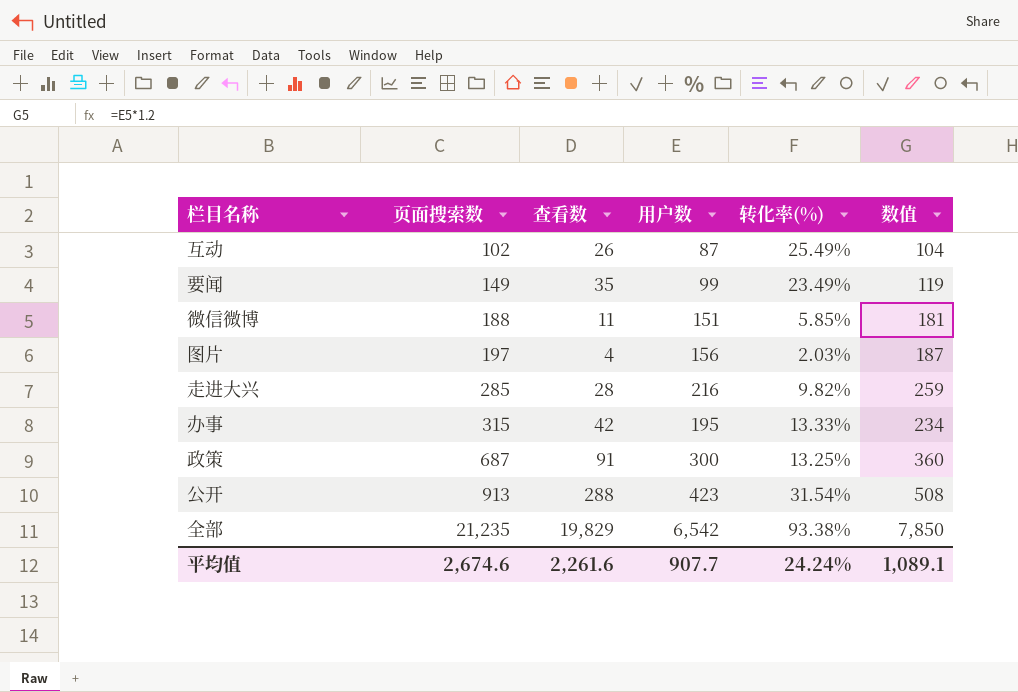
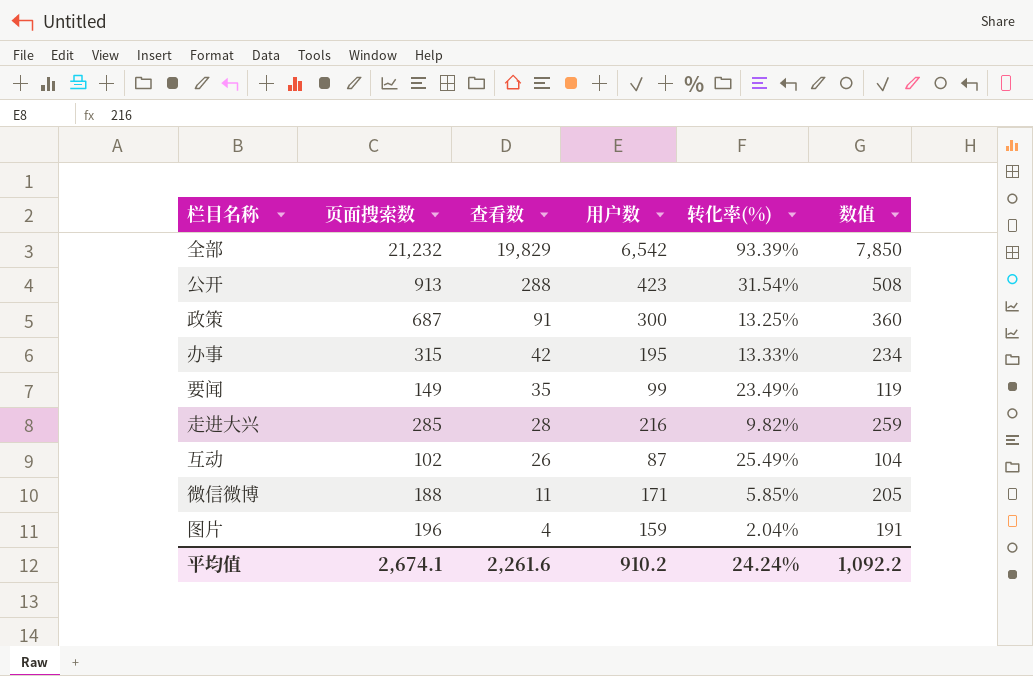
row order: 页面搜索数 ascending -> 查看数 descending
全部 | 页面搜索数: 21,235 -> 21,232
全部 | 转化率(%): 93.38% -> 93.39%
微信微博 | 用户数: 151 -> 171
微信微博 | 数值: 181 -> 205
图片 | 页面搜索数: 197 -> 196
图片 | 用户数: 156 -> 159
图片 | 转化率(%): 2.03% -> 2.04%
图片 | 数值: 187 -> 191
平均值 | 页面搜索数: 2,674.6 -> 2,674.1
平均值 | 用户数: 907.7 -> 910.2
平均值 | 数值: 1,089.1 -> 1,092.2

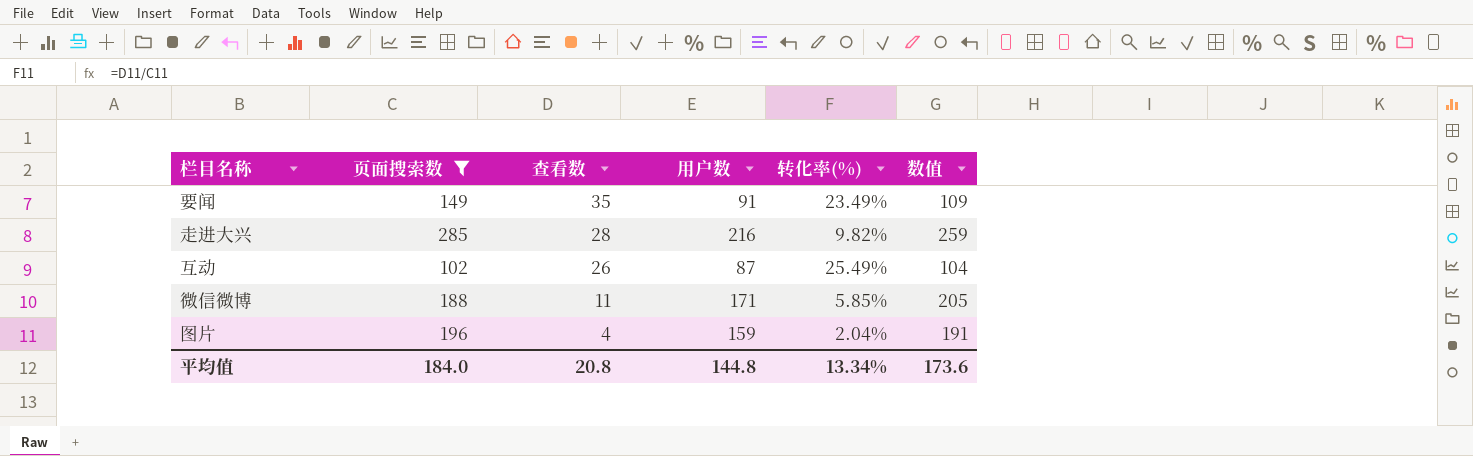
filter: none -> 页面搜索数 <= 285
要闻 | 用户数: 99 -> 91
要闻 | 数值: 119 -> 109
平均值 | 页面搜索数: 2,674.1 -> 184.0
平均值 | 查看数: 2,261.6 -> 20.8
平均值 | 用户数: 910.2 -> 144.8
平均值 | 转化率(%): 24.24% -> 13.34%
平均值 | 数值: 1,092.2 -> 173.6

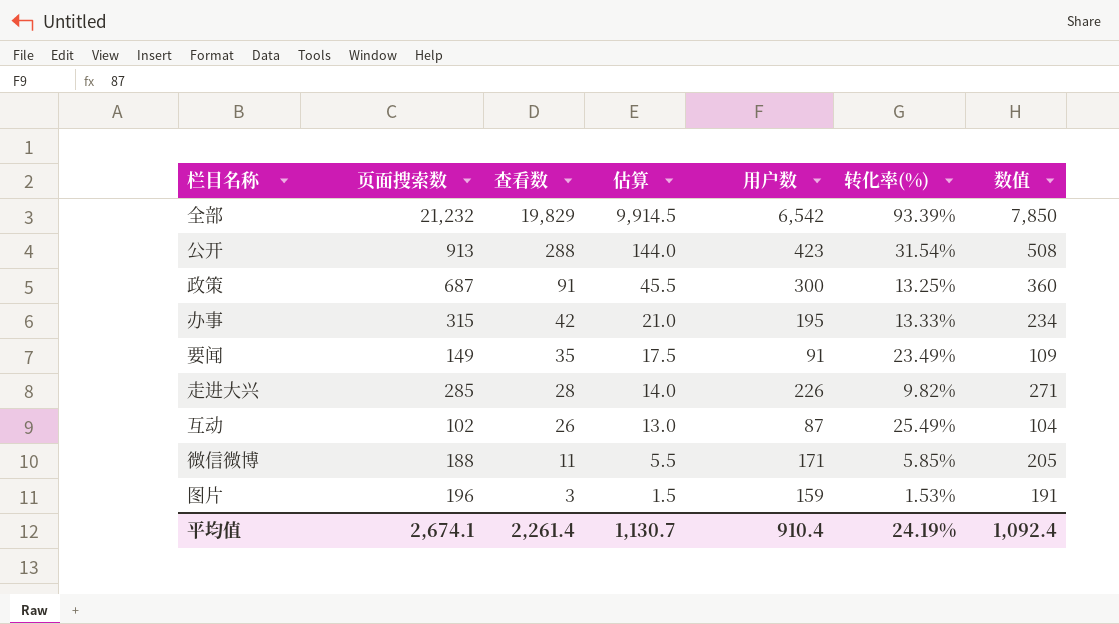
filter: 页面搜索数 <= 285 -> none
column 估算 | formula: none -> [查看数] * 0.5
走进大兴 | 用户数: 216 -> 226
走进大兴 | 数值: 259 -> 271
图片 | 查看数: 4 -> 3
图片 | 转化率(%): 2.04% -> 1.53%
平均值 | 页面搜索数: 184.0 -> 2,674.1
平均值 | 查看数: 20.8 -> 2,261.4
平均值 | 用户数: 144.8 -> 910.4
平均值 | 转化率(%): 13.34% -> 24.19%
平均值 | 数值: 173.6 -> 1,092.4

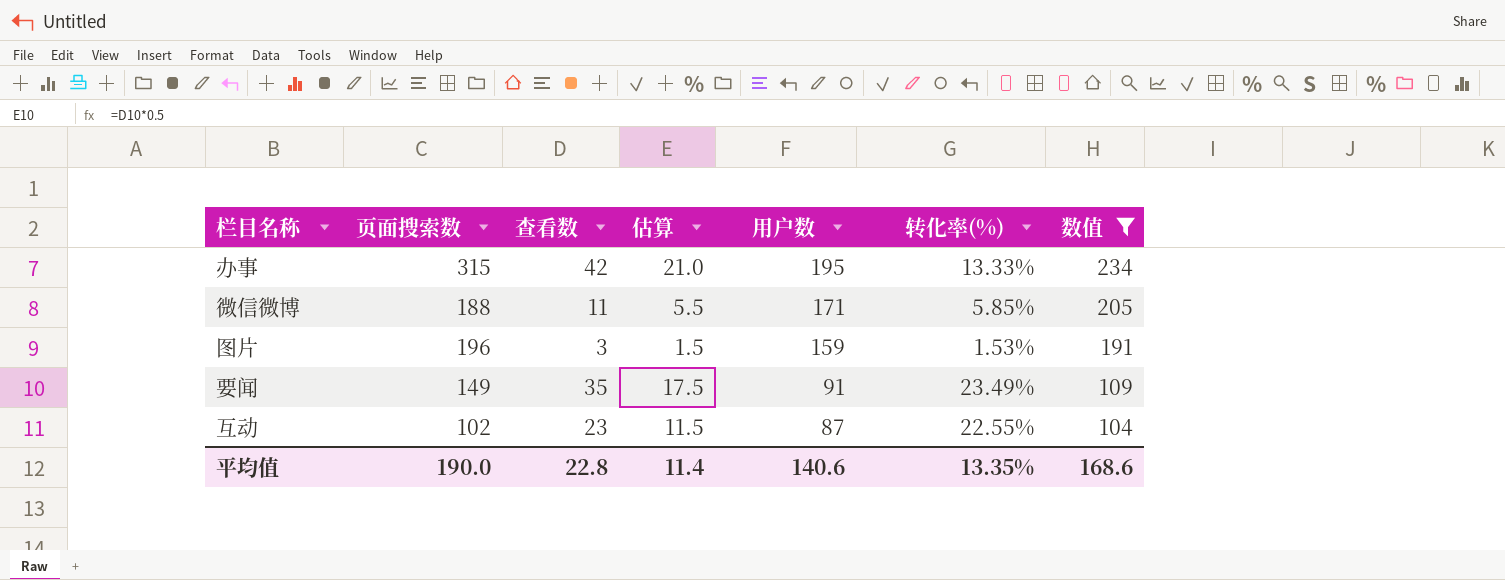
filter: none -> 数值 <= 234
row order: 查看数 descending -> 用户数 descending
互动 | 查看数: 26 -> 23
互动 | 估算: 13.0 -> 11.5
互动 | 转化率(%): 25.49% -> 22.55%
平均值 | 页面搜索数: 2,674.1 -> 190.0
平均值 | 查看数: 2,261.4 -> 22.8
平均值 | 估算: 1,130.7 -> 11.4
平均值 | 用户数: 910.4 -> 140.6
平均值 | 转化率(%): 24.19% -> 13.35%
平均值 | 数值: 1,092.4 -> 168.6

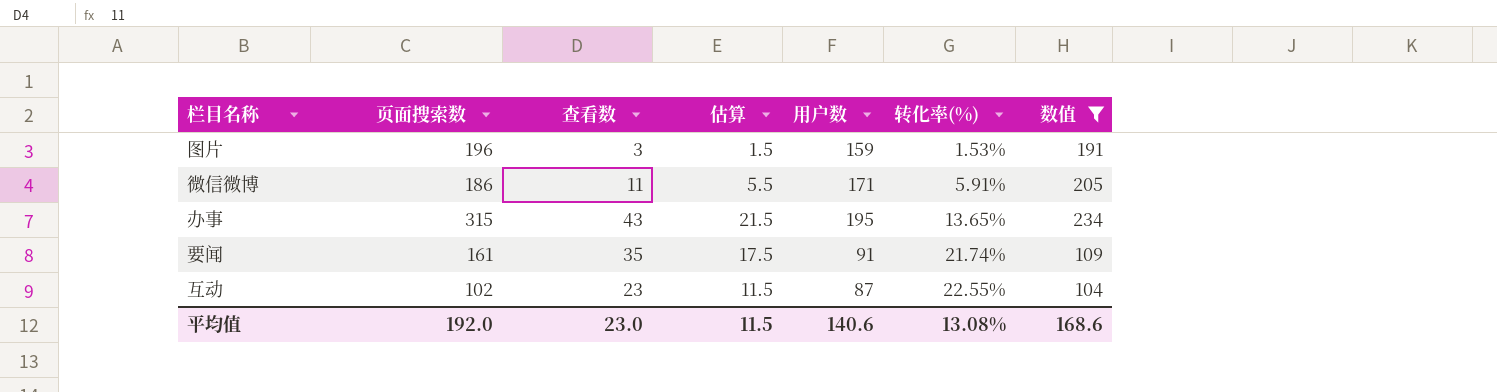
row order: 用户数 descending -> 转化率(%) ascending
微信微博 | 页面搜索数: 188 -> 186
微信微博 | 转化率(%): 5.85% -> 5.91%
办事 | 查看数: 42 -> 43
办事 | 估算: 21.0 -> 21.5
办事 | 转化率(%): 13.33% -> 13.65%
要闻 | 页面搜索数: 149 -> 161
要闻 | 转化率(%): 23.49% -> 21.74%
平均值 | 页面搜索数: 190.0 -> 192.0
平均值 | 查看数: 22.8 -> 23.0
平均值 | 估算: 11.4 -> 11.5
平均值 | 转化率(%): 13.35% -> 13.08%

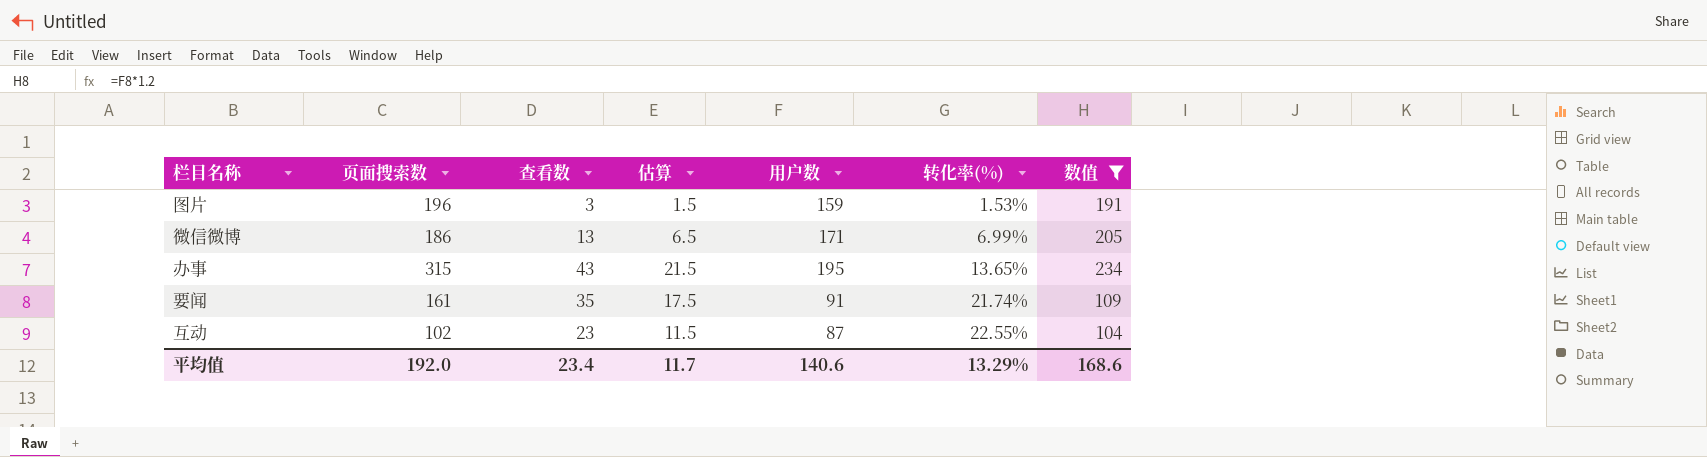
微信微博 | 查看数: 11 -> 13
微信微博 | 估算: 5.5 -> 6.5
微信微博 | 转化率(%): 5.91% -> 6.99%
平均值 | 查看数: 23.0 -> 23.4
平均值 | 估算: 11.5 -> 11.7
平均值 | 转化率(%): 13.08% -> 13.29%

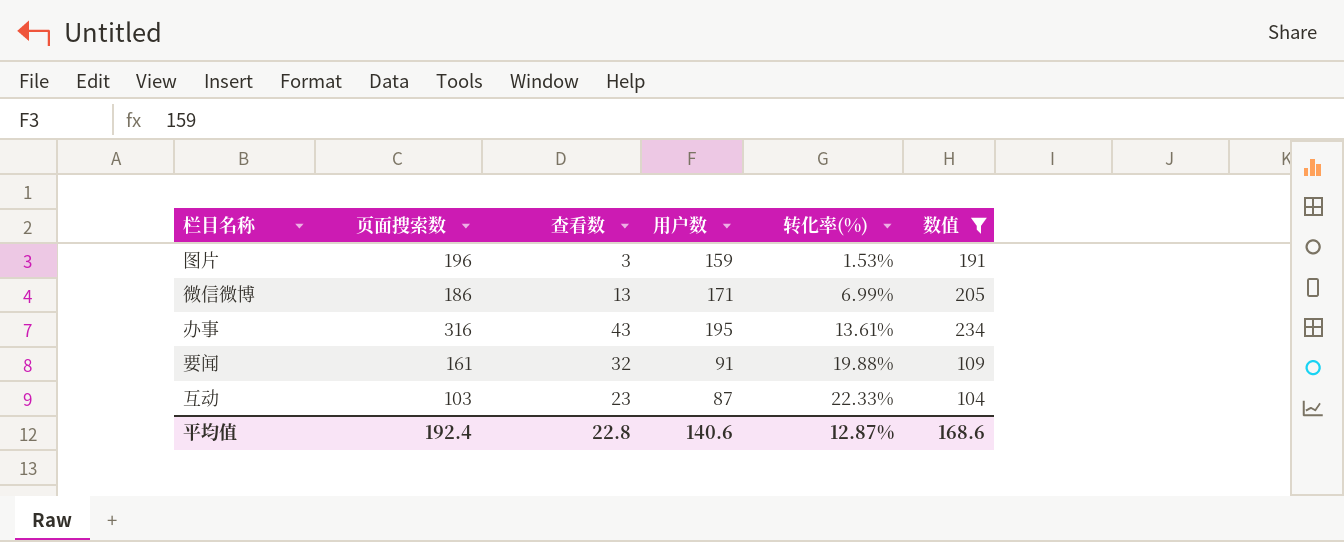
column 估算 | formula: [查看数] * 0.5 -> none
办事 | 页面搜索数: 315 -> 316
办事 | 转化率(%): 13.65% -> 13.61%
要闻 | 查看数: 35 -> 32
要闻 | 转化率(%): 21.74% -> 19.88%
互动 | 页面搜索数: 102 -> 103
互动 | 转化率(%): 22.55% -> 22.33%
平均值 | 页面搜索数: 192.0 -> 192.4
平均值 | 查看数: 23.4 -> 22.8
平均值 | 转化率(%): 13.29% -> 12.87%

